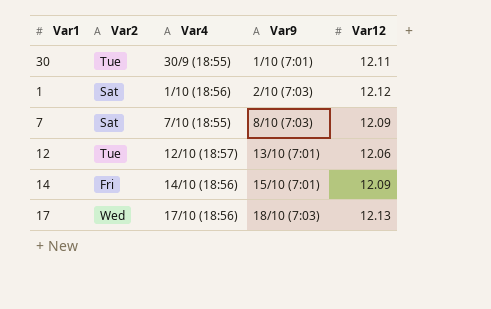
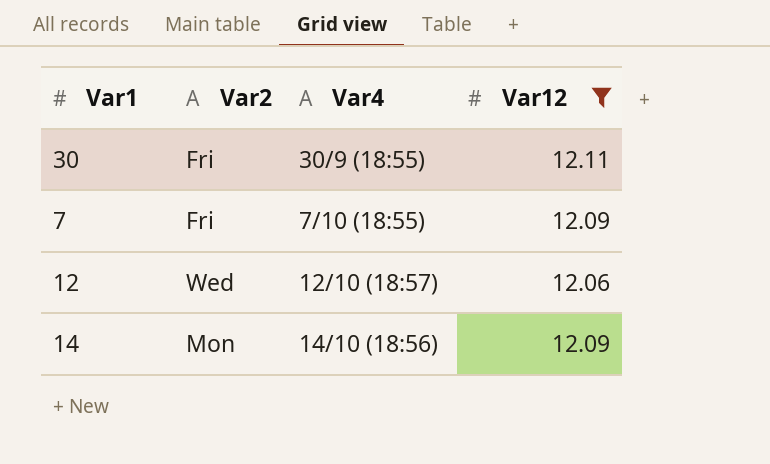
filter: none -> Var12 <= 12.11
column Var9 | position: 4 -> none
30 | Var2: Tue -> Fri
7 | Var2: Sat -> Fri
12 | Var2: Tue -> Wed
14 | Var2: Fri -> Mon

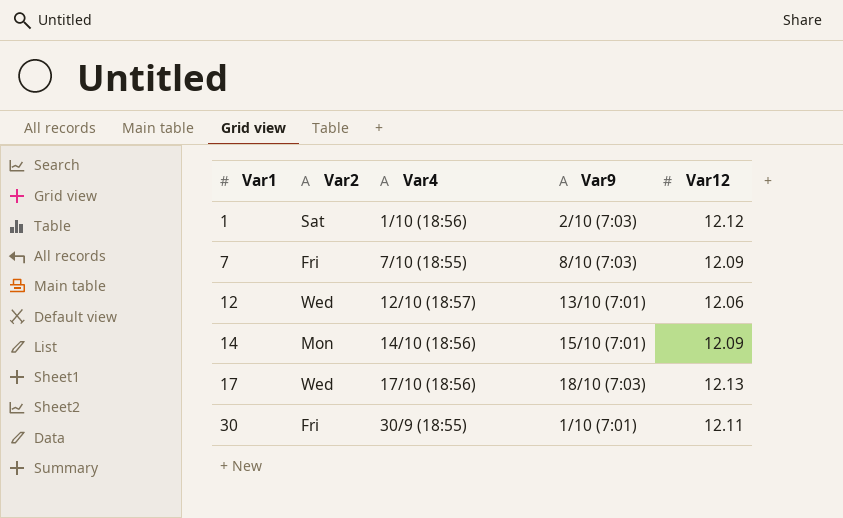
filter: Var12 <= 12.11 -> none
row order: none -> Var1 ascending
column Var9 | position: none -> 4

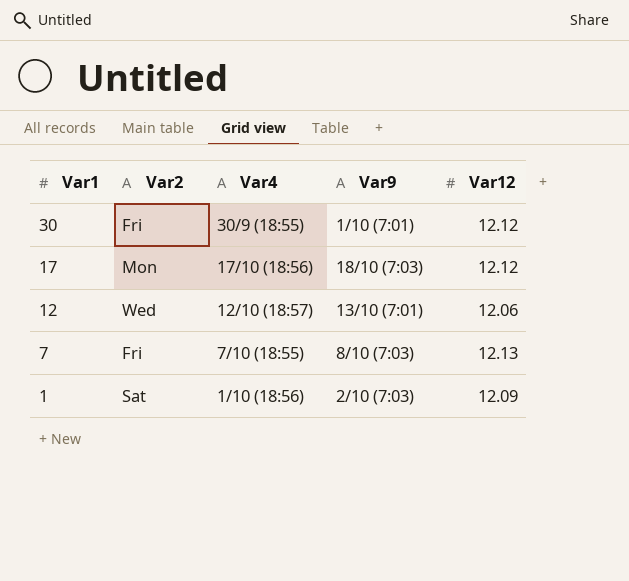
row order: Var1 ascending -> Var1 descending
row 14: Mon | 14/10 (18:56) | 15/10 (7:01) | 12.09 -> none
30 | Var12: 12.11 -> 12.12
17 | Var2: Wed -> Mon
17 | Var12: 12.13 -> 12.12
7 | Var12: 12.09 -> 12.13
1 | Var12: 12.12 -> 12.09

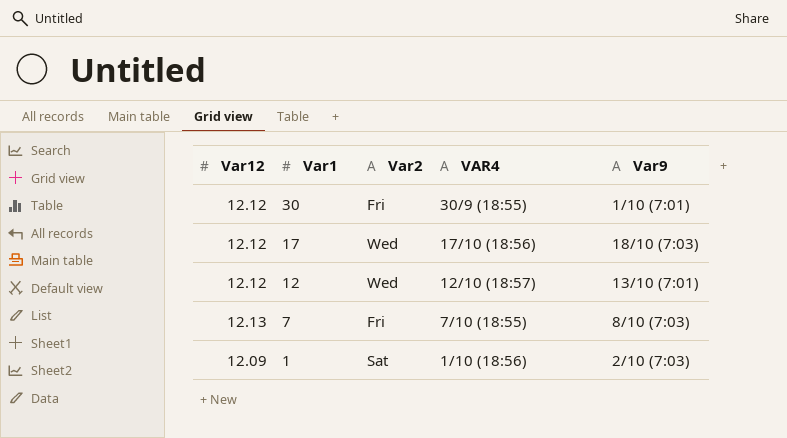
column Var12 | position: 5 -> 1
column name: Var4 -> VAR4
17 | Var2: Mon -> Wed
12 | Var12: 12.06 -> 12.12

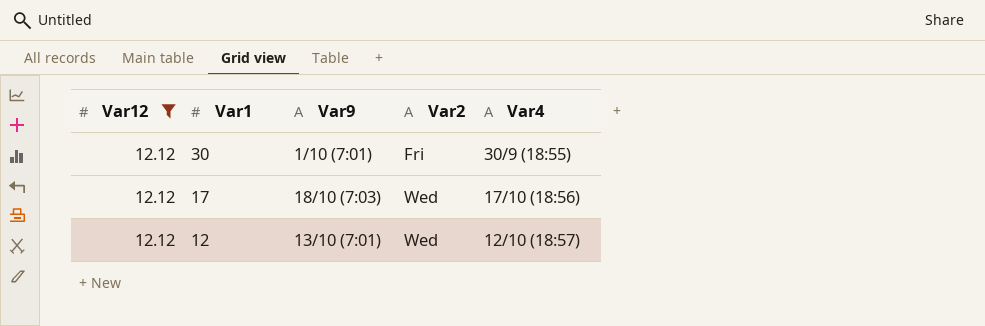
filter: none -> Var12 = 12.12
column Var9 | position: 5 -> 3
column name: VAR4 -> Var4

